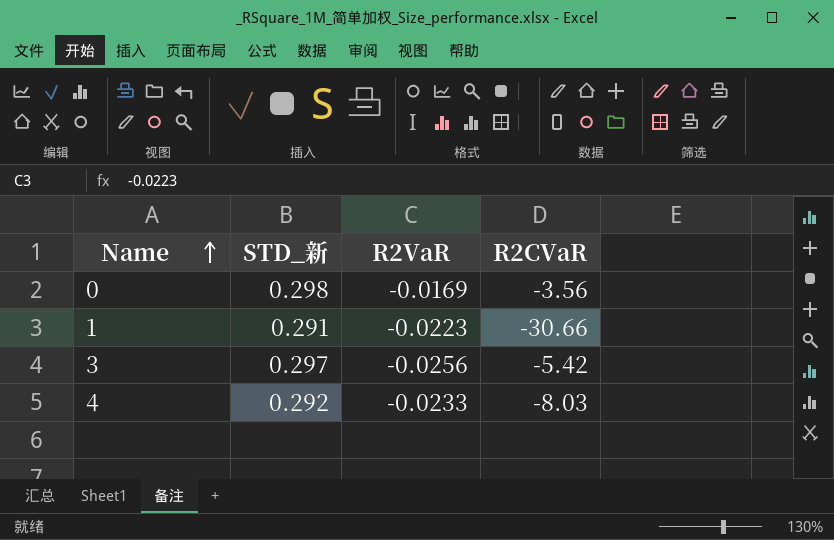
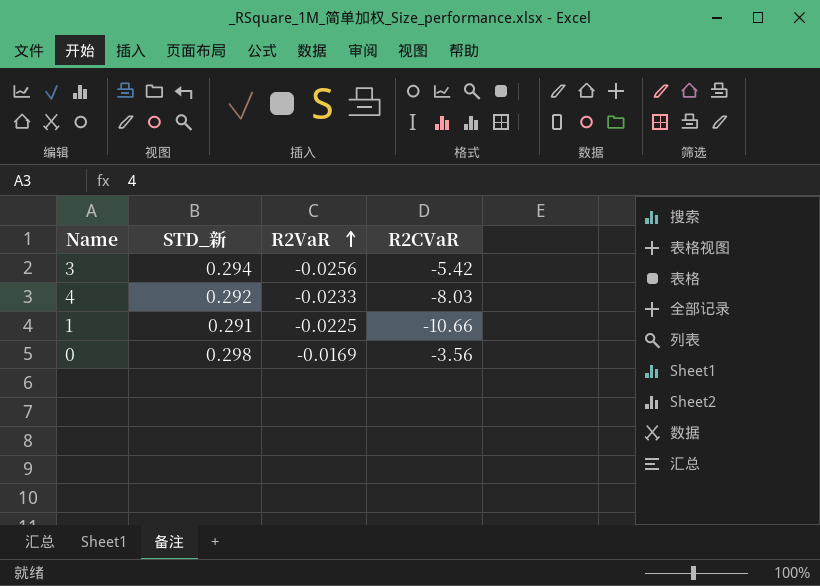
row order: Name ascending -> R2VaR ascending
3 | STD_新: 0.297 -> 0.294
1 | R2VaR: -0.0223 -> -0.0225
1 | R2CVaR: -30.66 -> -10.66

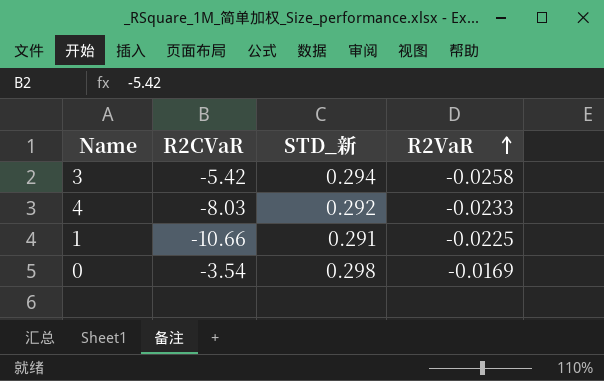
column R2CVaR | position: 4 -> 2
3 | R2VaR: -0.0256 -> -0.0258
0 | R2CVaR: -3.56 -> -3.54

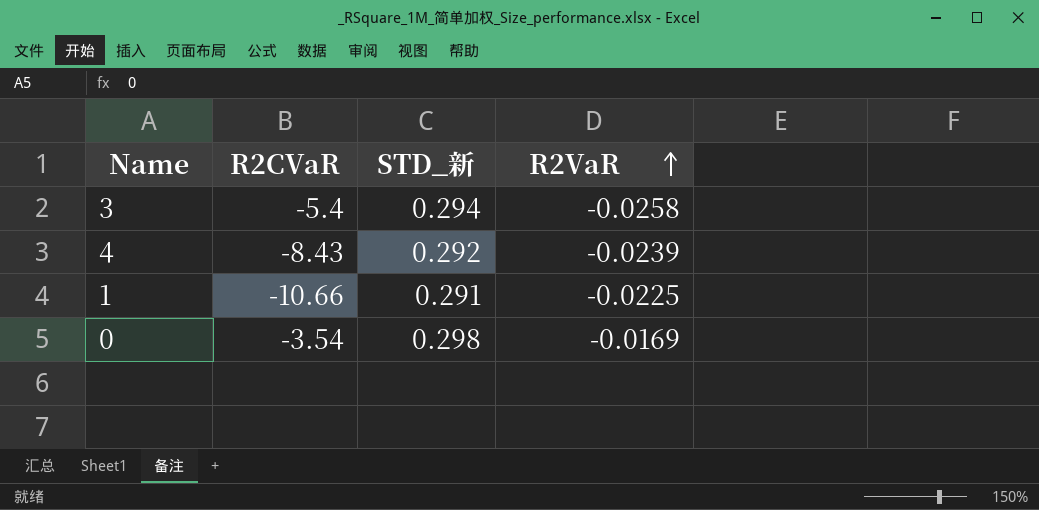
3 | R2CVaR: -5.42 -> -5.4
4 | R2CVaR: -8.03 -> -8.43
4 | R2VaR: -0.0233 -> -0.0239

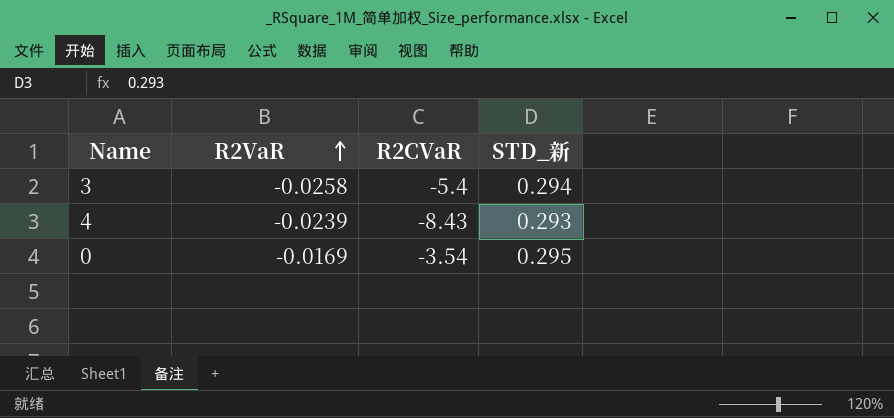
column R2VaR | position: 4 -> 2
row 1: -10.66 | 0.291 | -0.0225 -> none
4 | STD_新: 0.292 -> 0.293
0 | STD_新: 0.298 -> 0.295

